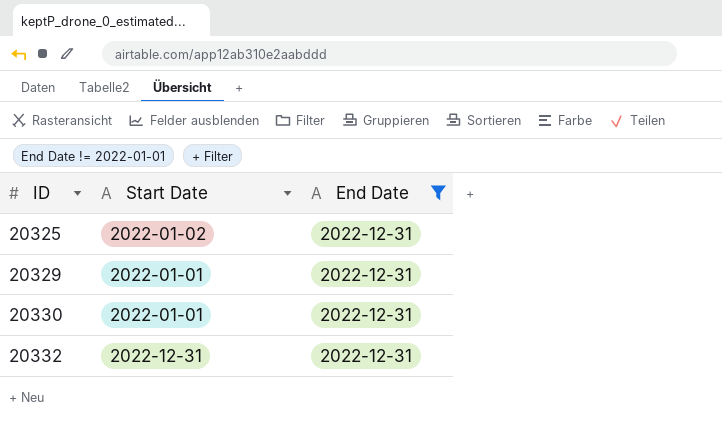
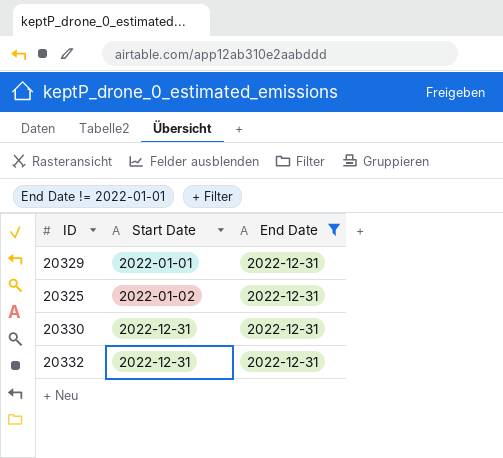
row order: ID ascending -> Start Date ascending
20330 | Start Date: 2022-01-01 -> 2022-12-31

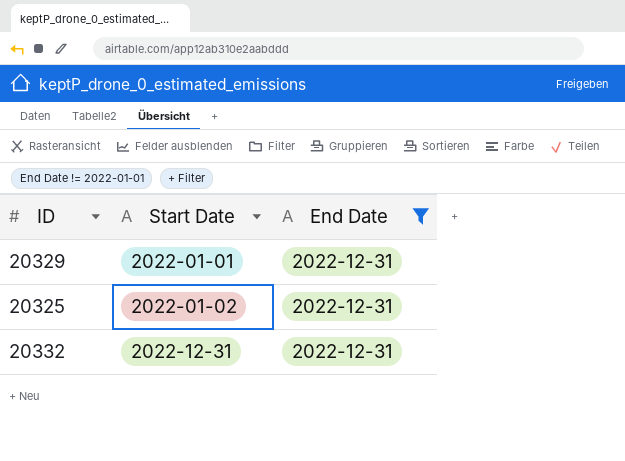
row 20330: 2022-12-31 | 2022-12-31 -> none

